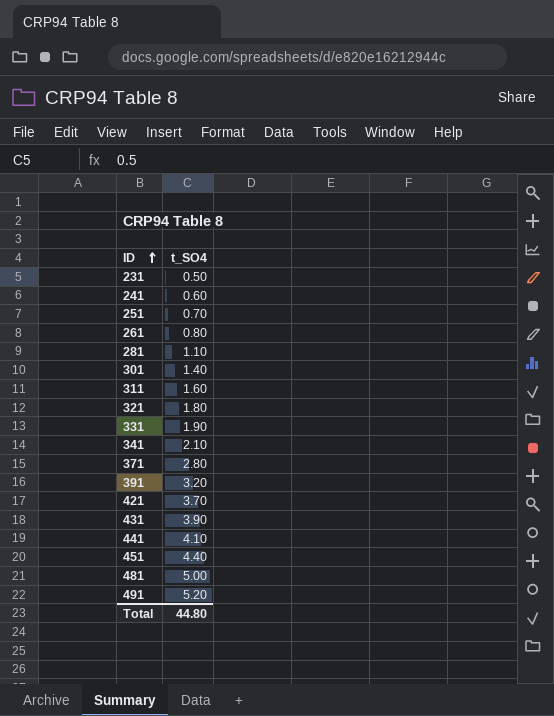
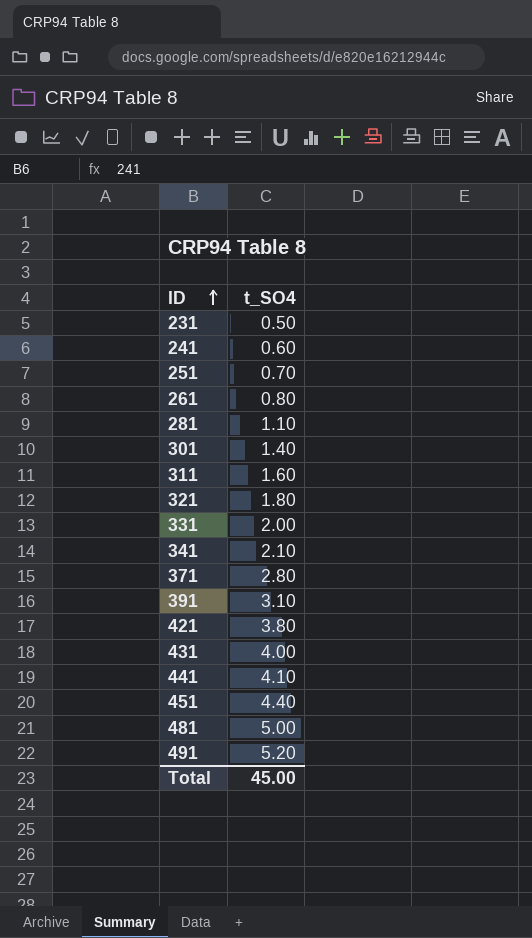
331 | t_SO4: 1.90 -> 2.00
391 | t_SO4: 3.20 -> 3.10
421 | t_SO4: 3.70 -> 3.80
431 | t_SO4: 3.90 -> 4.00
Total | t_SO4: 44.80 -> 45.00

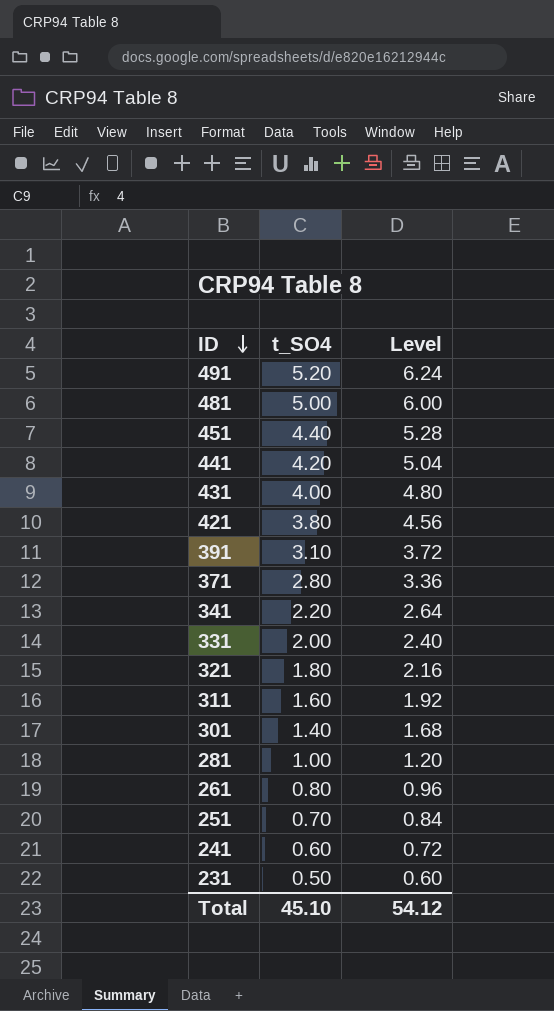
row order: ID ascending -> ID descending
column Level | formula: none -> [t_SO4] * 1.2
441 | t_SO4: 4.10 -> 4.20
341 | t_SO4: 2.10 -> 2.20
281 | t_SO4: 1.10 -> 1.00
Total | t_SO4: 45.00 -> 45.10

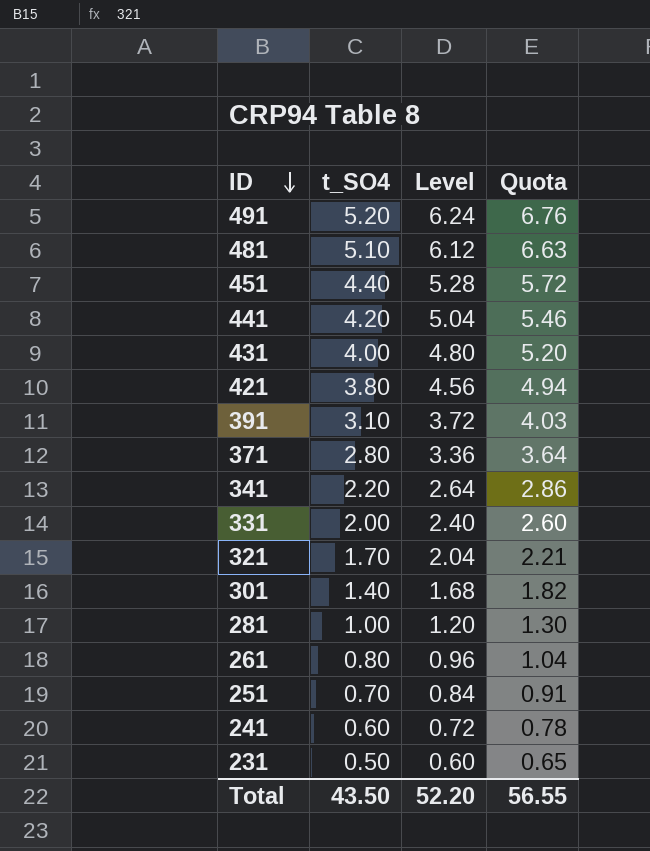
column Quota | formula: none -> [t_SO4] * 1.3
row 311: 1.60 | 1.92 -> none
481 | t_SO4: 5.00 -> 5.10
481 | Level: 6.00 -> 6.12
321 | t_SO4: 1.80 -> 1.70
321 | Level: 2.16 -> 2.04
Total | t_SO4: 45.10 -> 43.50
Total | Level: 54.12 -> 52.20

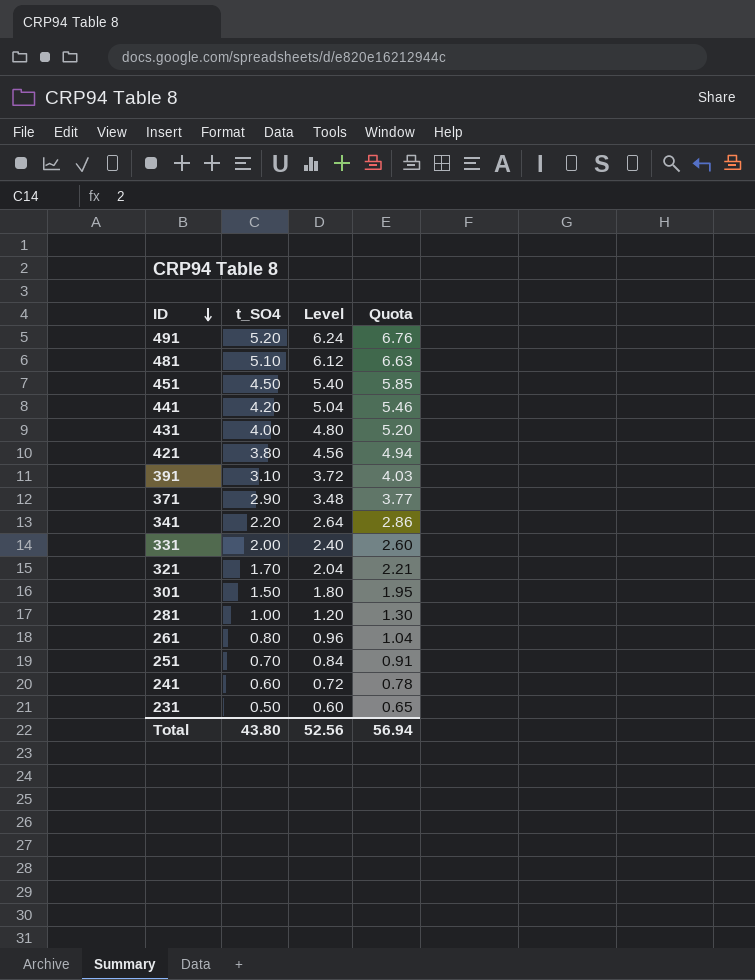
451 | t_SO4: 4.40 -> 4.50
451 | Level: 5.28 -> 5.40
451 | Quota: 5.72 -> 5.85
371 | t_SO4: 2.80 -> 2.90
371 | Level: 3.36 -> 3.48
371 | Quota: 3.64 -> 3.77
301 | t_SO4: 1.40 -> 1.50
301 | Level: 1.68 -> 1.80
301 | Quota: 1.82 -> 1.95
Total | t_SO4: 43.50 -> 43.80
Total | Level: 52.20 -> 52.56
Total | Quota: 56.55 -> 56.94

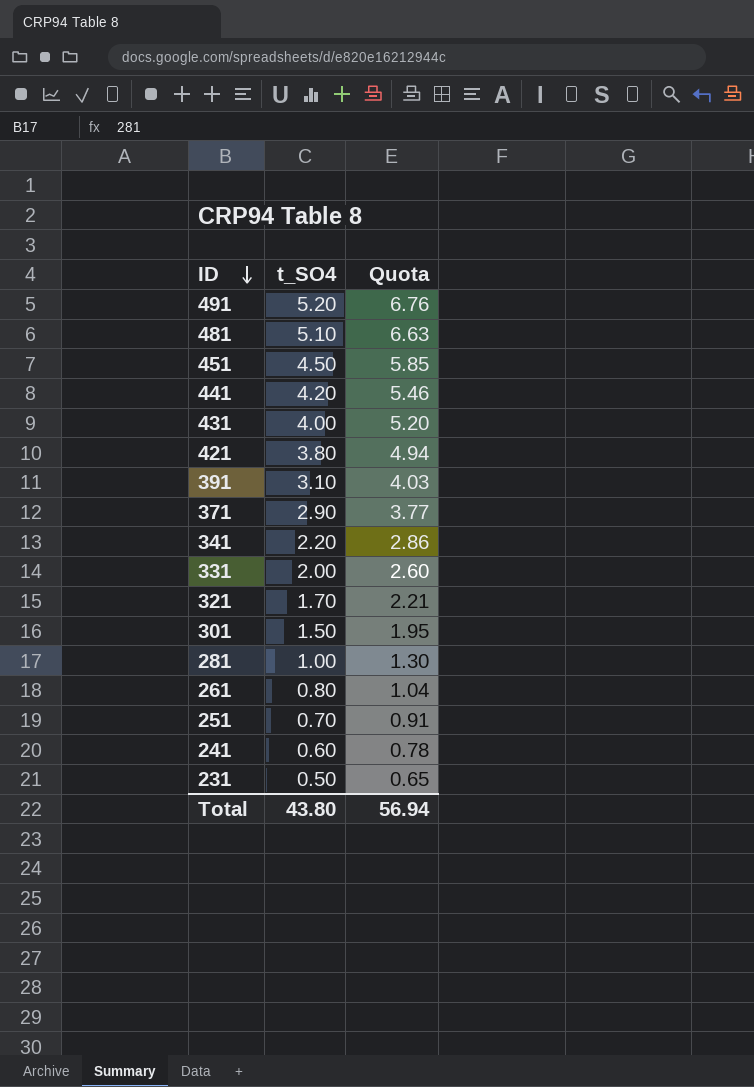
column Level | formula: [t_SO4] * 1.2 -> none

